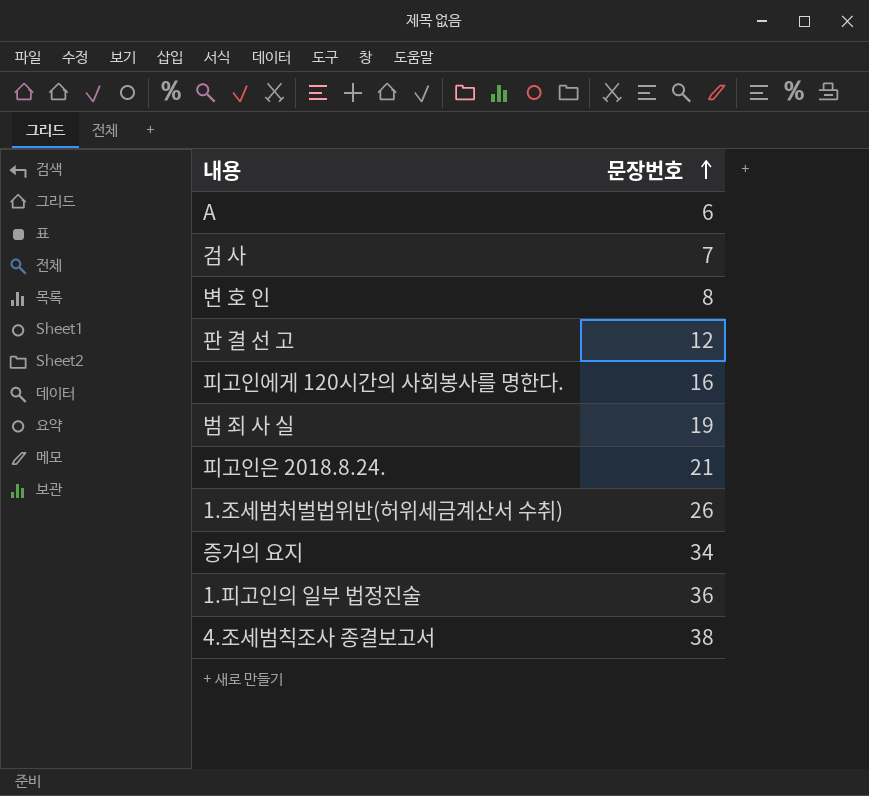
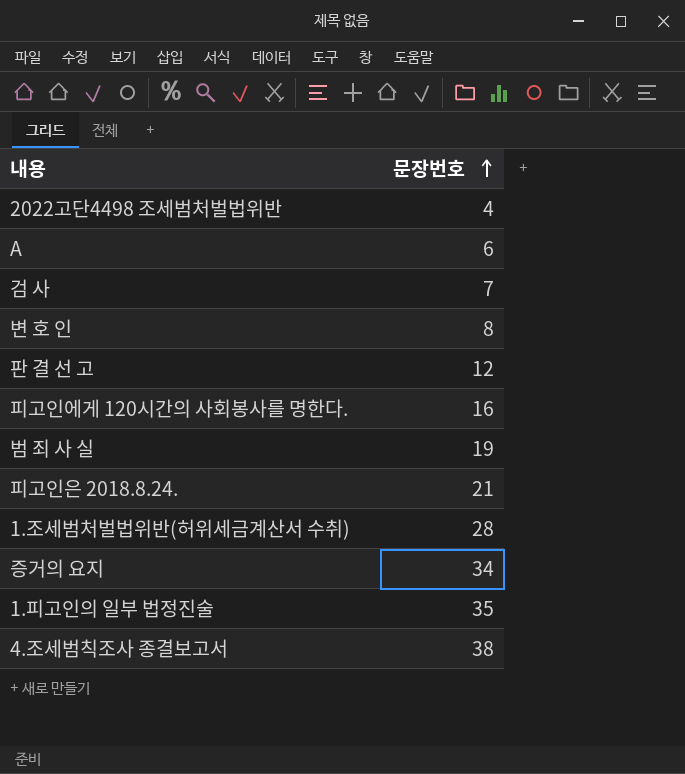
row 2022고단4498 조세범처벌법위반: none -> 4
1.조세범처벌법위반(허위세금계산서 수취) | 문장번호: 26 -> 28
1.피고인의 일부 법정진술 | 문장번호: 36 -> 35

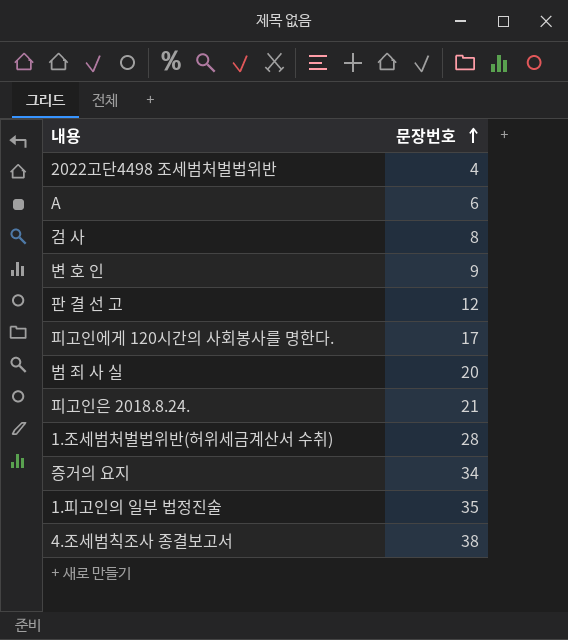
검 사 | 문장번호: 7 -> 8
변 호 인 | 문장번호: 8 -> 9
피고인에게 120시간의 사회봉사를 명한다. | 문장번호: 16 -> 17
범 죄 사 실 | 문장번호: 19 -> 20

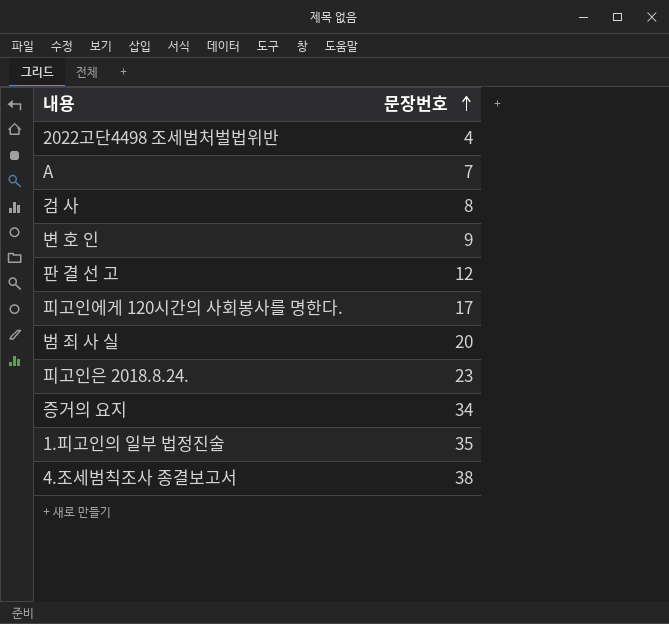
row 1.조세범처벌법위반(허위세금계산서 수취): 28 -> none
A | 문장번호: 6 -> 7
피고인은 2018.8.24. | 문장번호: 21 -> 23

